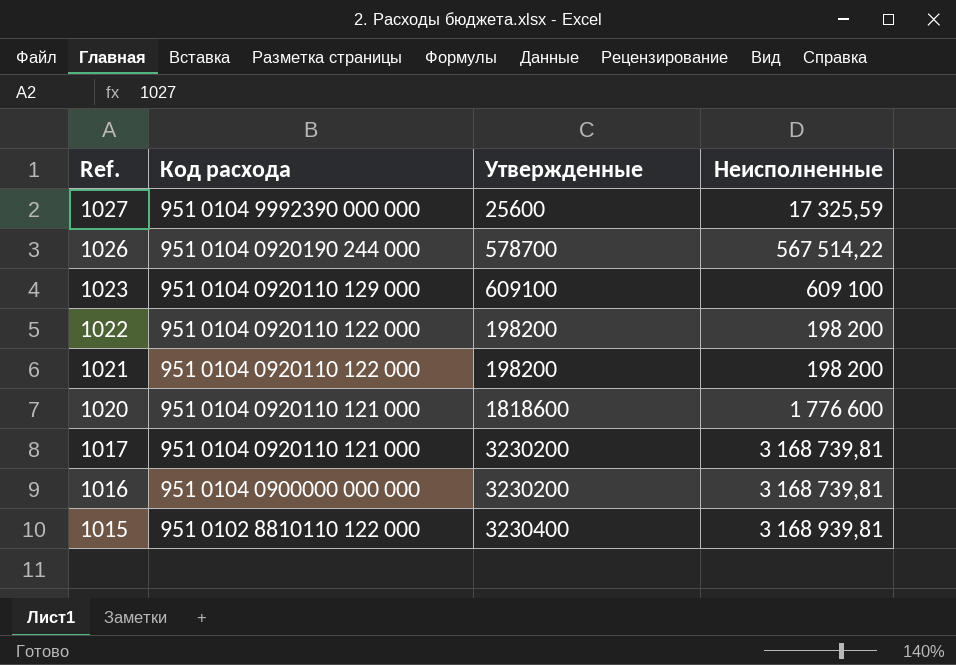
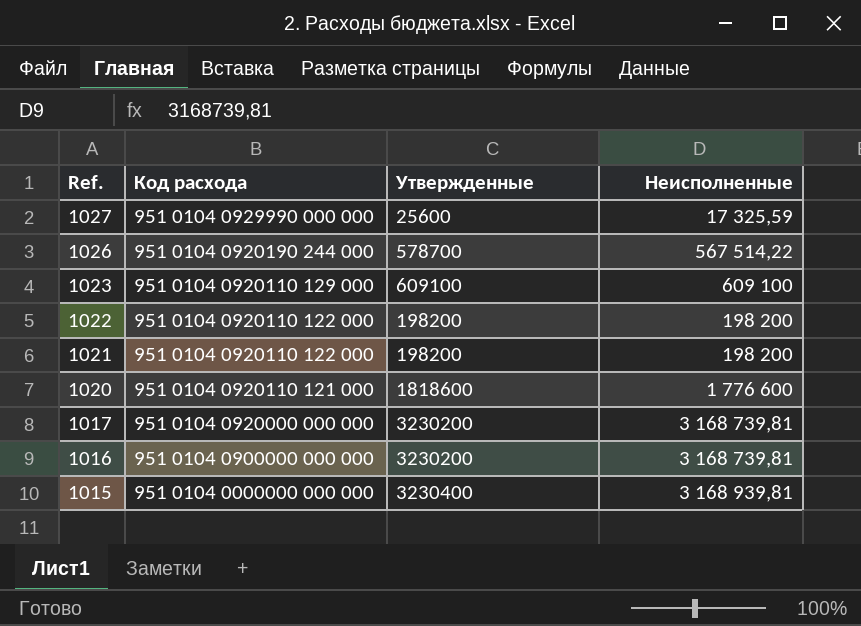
1027 | Код расхода: 951 0104 9992390 000 000 -> 951 0104 0929990 000 000
1017 | Код расхода: 951 0104 0920110 121 000 -> 951 0104 0920000 000 000
1015 | Код расхода: 951 0102 8810110 122 000 -> 951 0104 0000000 000 000

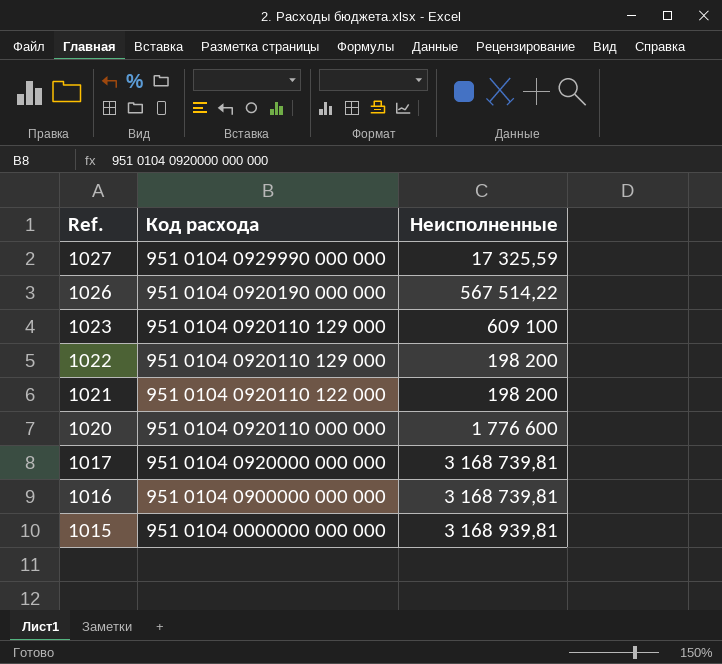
column Утвержденные | position: 3 -> none
1026 | Код расхода: 951 0104 0920190 244 000 -> 951 0104 0920190 000 000
1022 | Код расхода: 951 0104 0920110 122 000 -> 951 0104 0920110 129 000
1020 | Код расхода: 951 0104 0920110 121 000 -> 951 0104 0920110 000 000

